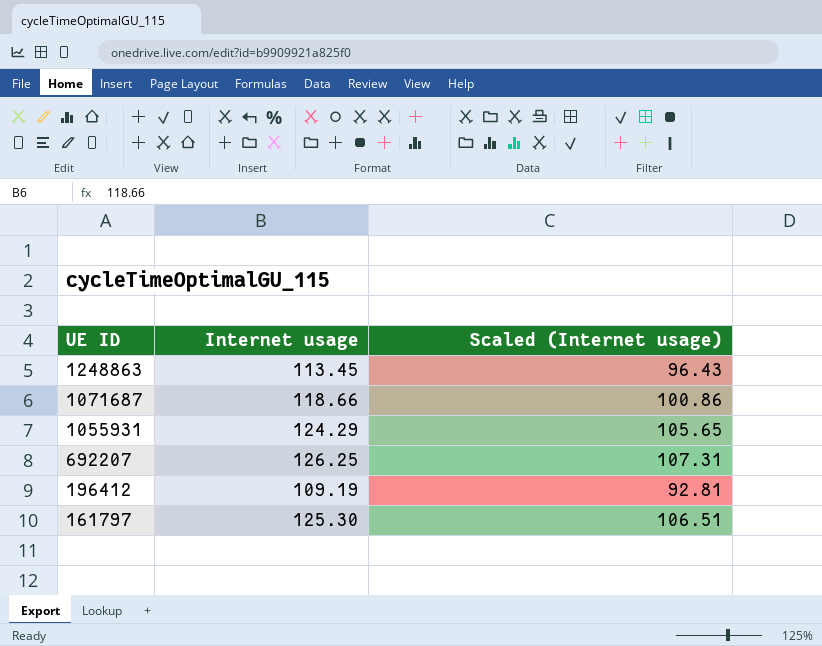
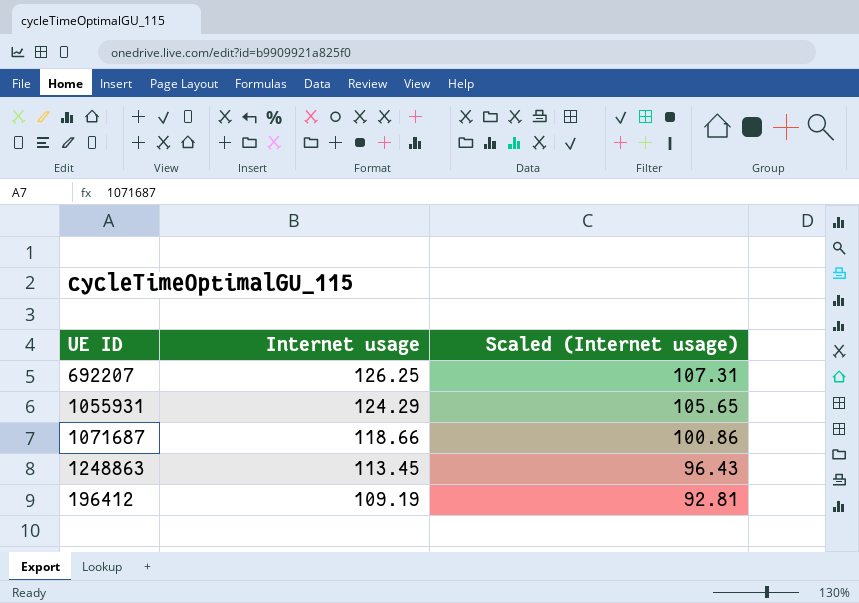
row order: UE ID descending -> Internet usage descending
row 161797: 125.30 | 106.51 -> none

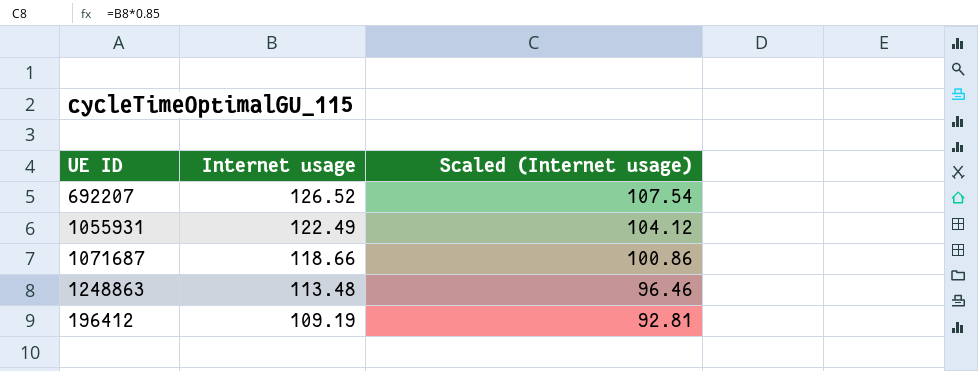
692207 | Internet usage: 126.25 -> 126.52
692207 | Scaled (Internet usage): 107.31 -> 107.54
1055931 | Internet usage: 124.29 -> 122.49
1055931 | Scaled (Internet usage): 105.65 -> 104.12
1248863 | Internet usage: 113.45 -> 113.48
1248863 | Scaled (Internet usage): 96.43 -> 96.46

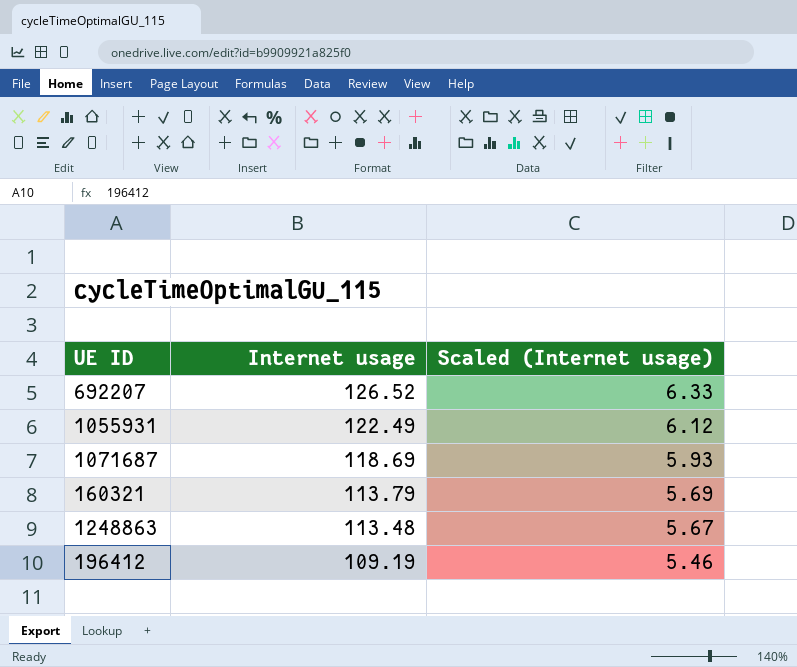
column Scaled (Internet usage) | formula: [Internet usage] * 0.85 -> [Internet usage] * 0.05
1071687 | Internet usage: 118.66 -> 118.69
row 160321: none -> 113.79 | 5.69

